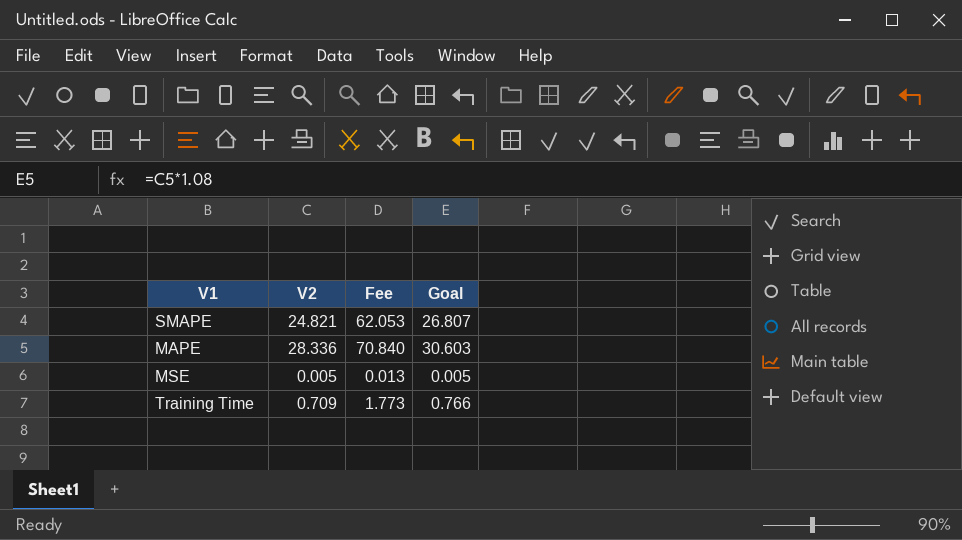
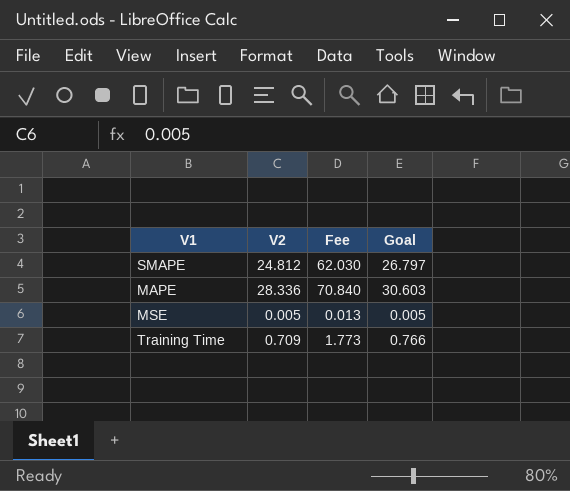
SMAPE | V2: 24.821 -> 24.812
SMAPE | Fee: 62.053 -> 62.030
SMAPE | Goal: 26.807 -> 26.797

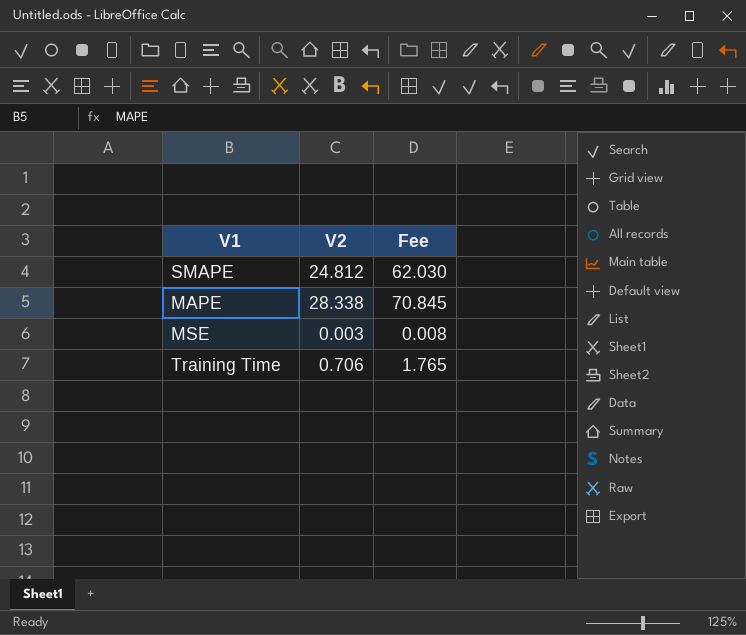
column Goal | formula: [V2] * 1.08 -> none
MAPE | V2: 28.336 -> 28.338
MAPE | Fee: 70.840 -> 70.845
MSE | V2: 0.005 -> 0.003
MSE | Fee: 0.013 -> 0.008
Training Time | V2: 0.709 -> 0.706
Training Time | Fee: 1.773 -> 1.765

